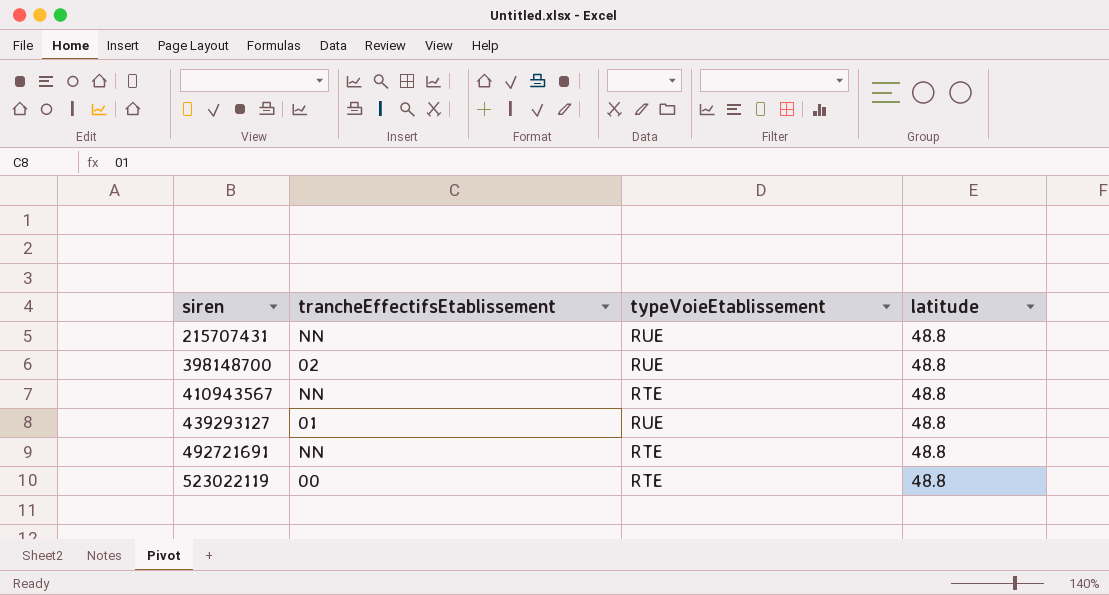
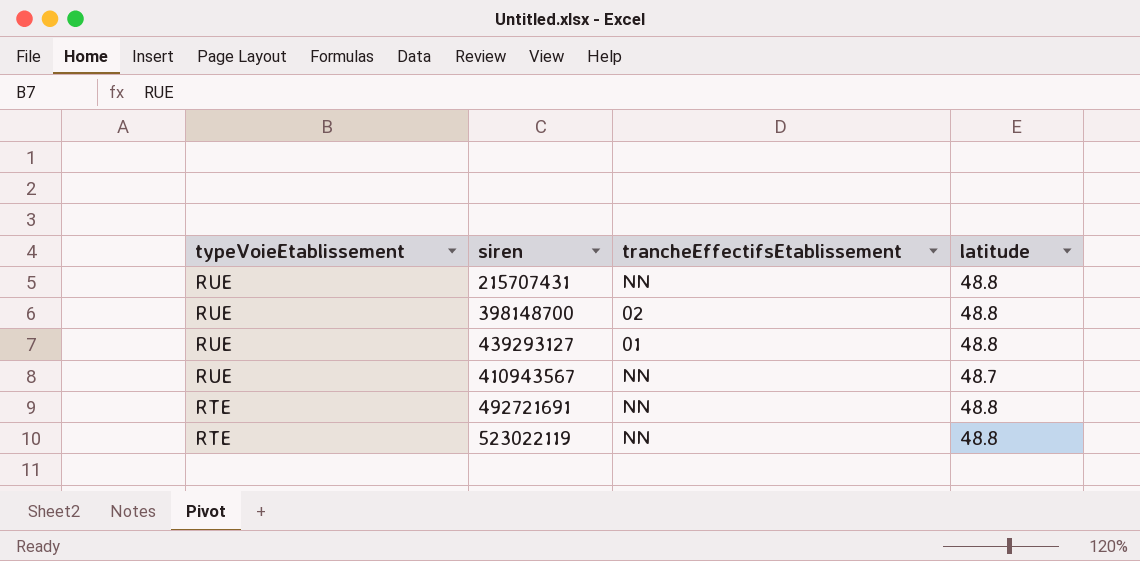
row order: siren ascending -> typeVoieEtablissement descending
column typeVoieEtablissement | position: 3 -> 1
410943567 | typeVoieEtablissement: RTE -> RUE
410943567 | latitude: 48.8 -> 48.7
523022119 | trancheEffectifsEtablissement: 00 -> NN

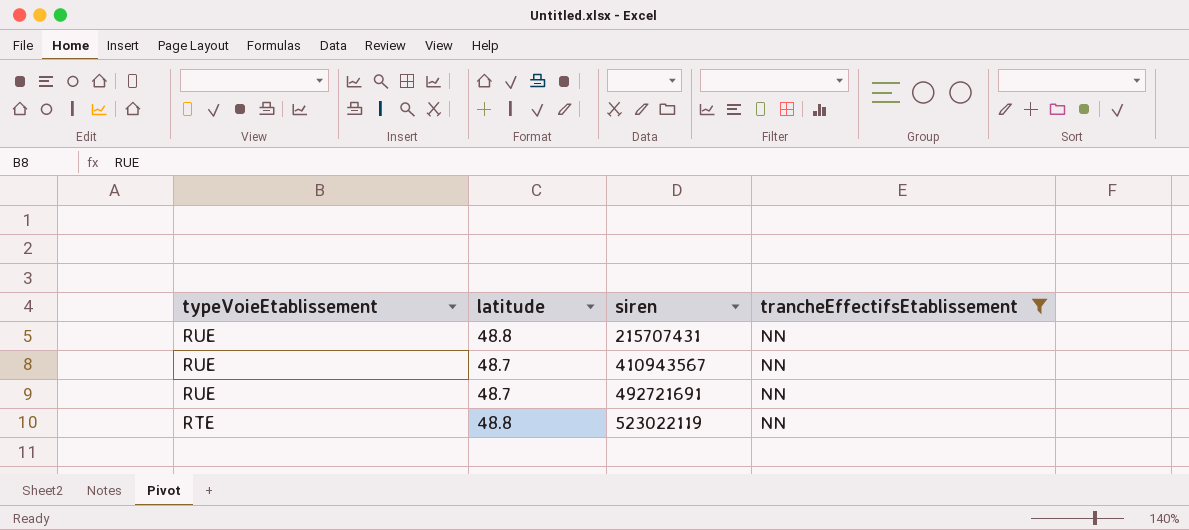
filter: none -> trancheEffectifsEtablissement = NN
column latitude | position: 4 -> 2
492721691 | typeVoieEtablissement: RTE -> RUE
492721691 | latitude: 48.8 -> 48.7

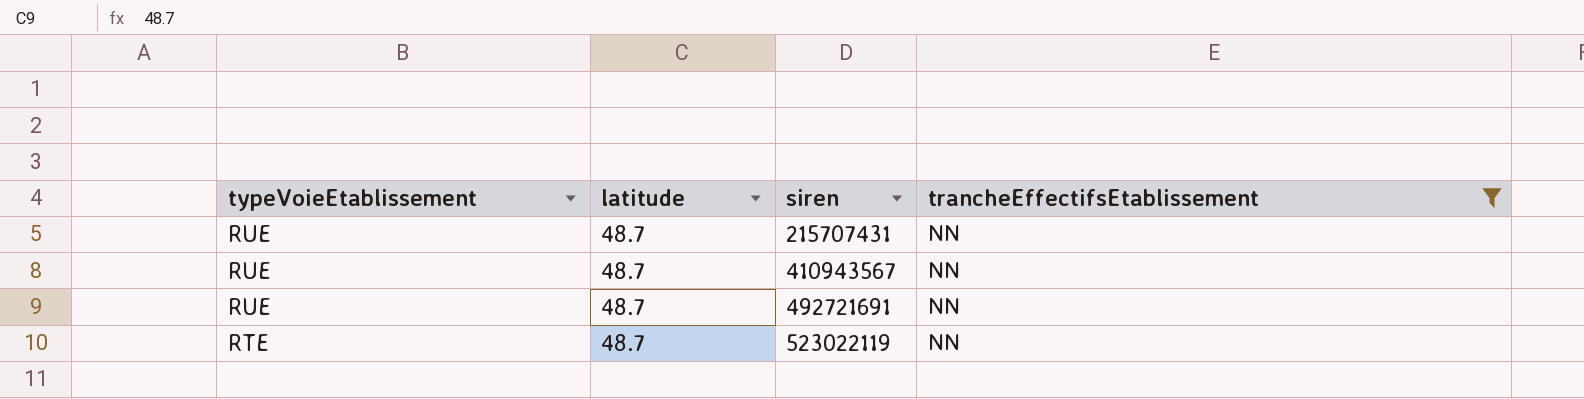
215707431 | latitude: 48.8 -> 48.7
523022119 | latitude: 48.8 -> 48.7

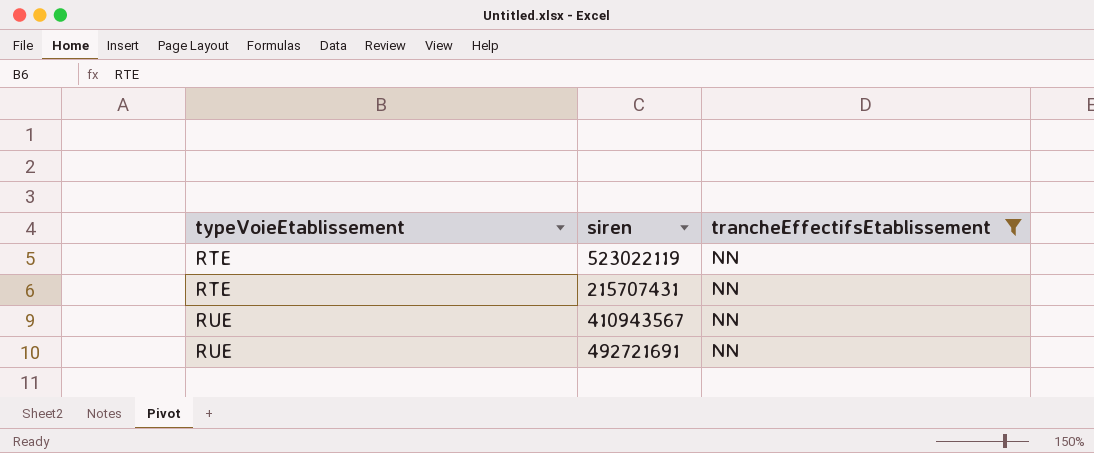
row order: typeVoieEtablissement descending -> typeVoieEtablissement ascending
column latitude | position: 2 -> none
215707431 | typeVoieEtablissement: RUE -> RTE

